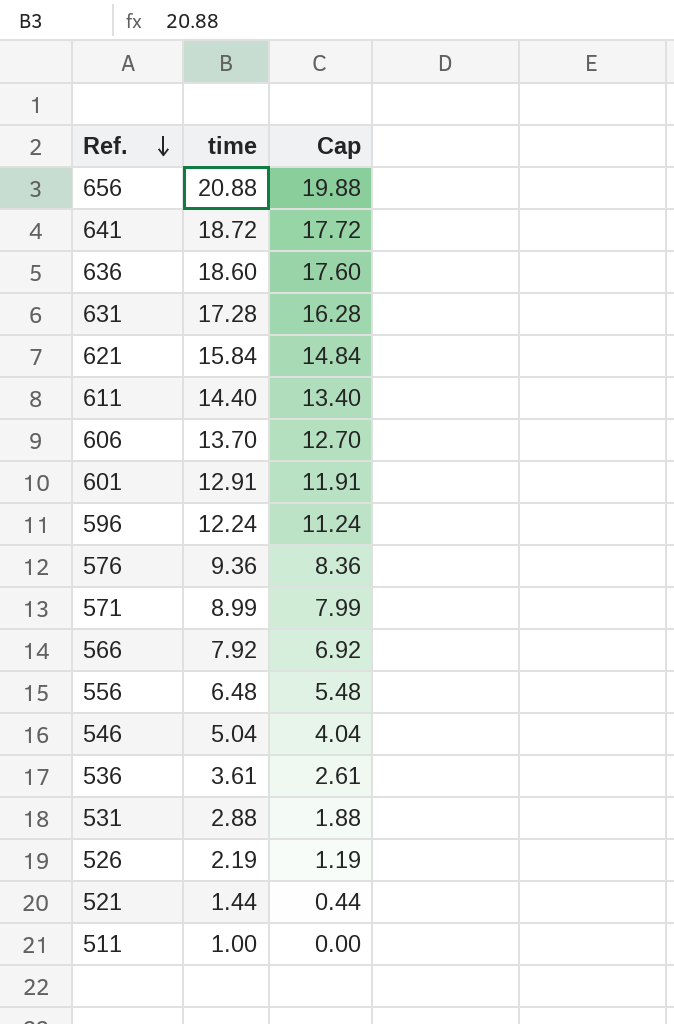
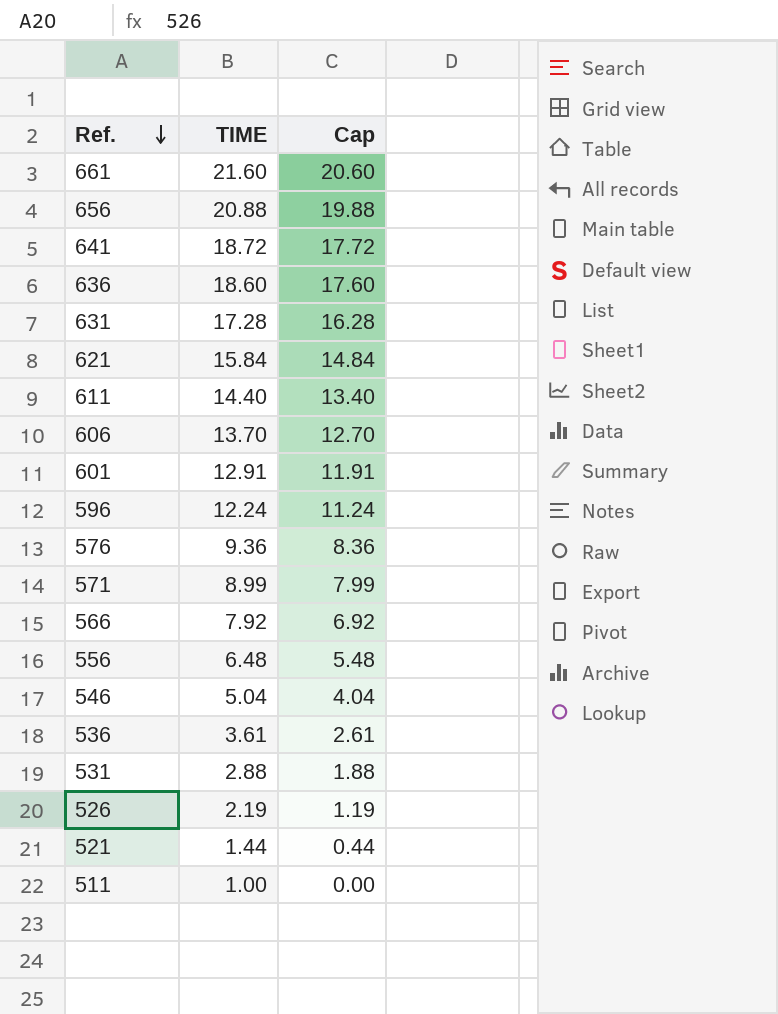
column name: time -> TIME
row 661: none -> 21.60 | 20.60

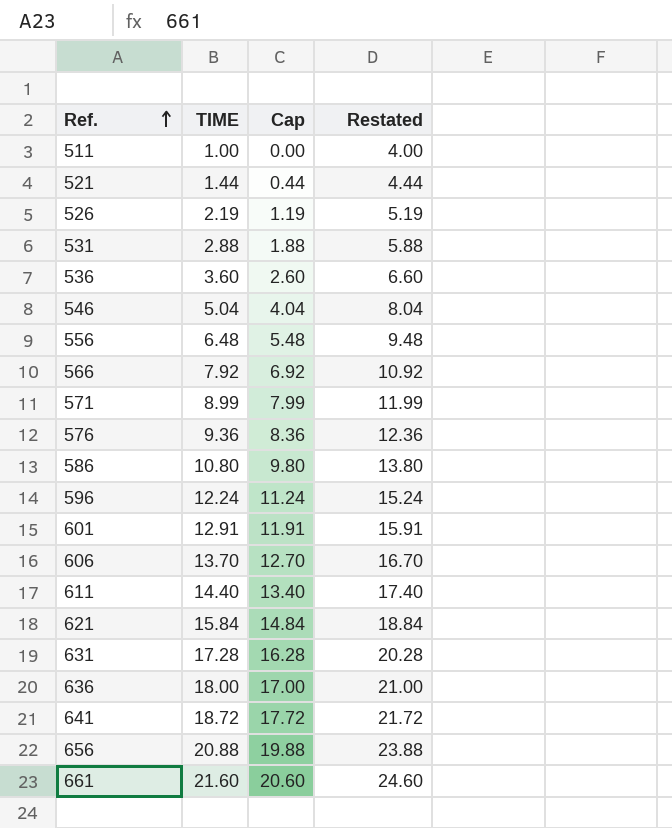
row order: Ref. descending -> Ref. ascending
column Restated | formula: none -> [TIME] + 3
536 | TIME: 3.61 -> 3.60
536 | Cap: 2.61 -> 2.60
row 586: none -> 10.80 | 9.80 | 13.80
636 | TIME: 18.60 -> 18.00
636 | Cap: 17.60 -> 17.00

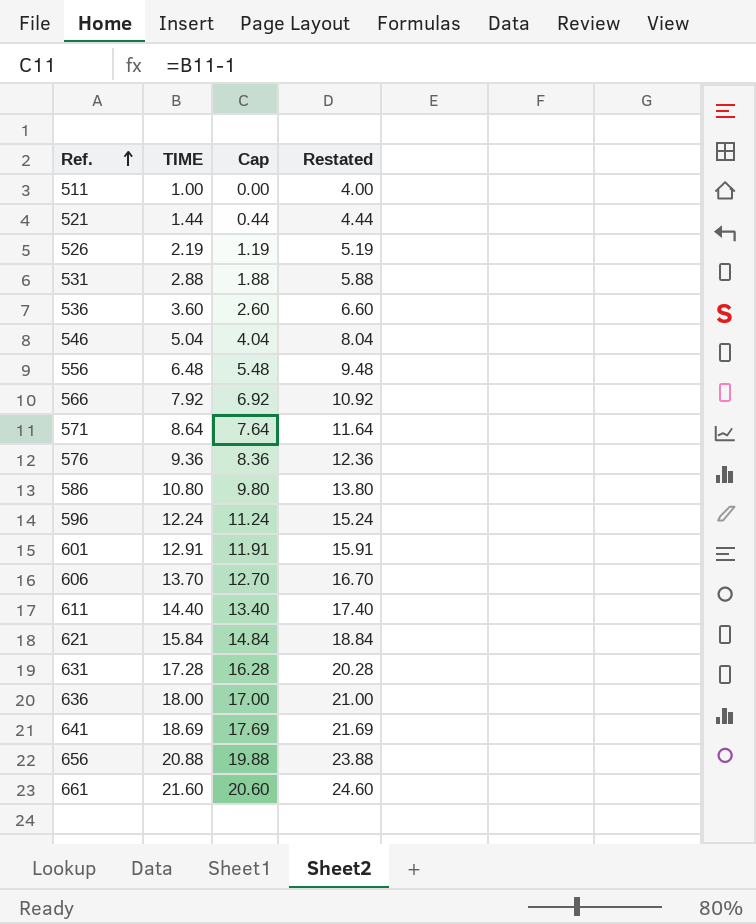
571 | TIME: 8.99 -> 8.64
571 | Cap: 7.99 -> 7.64
571 | Restated: 11.99 -> 11.64
641 | TIME: 18.72 -> 18.69
641 | Cap: 17.72 -> 17.69
641 | Restated: 21.72 -> 21.69

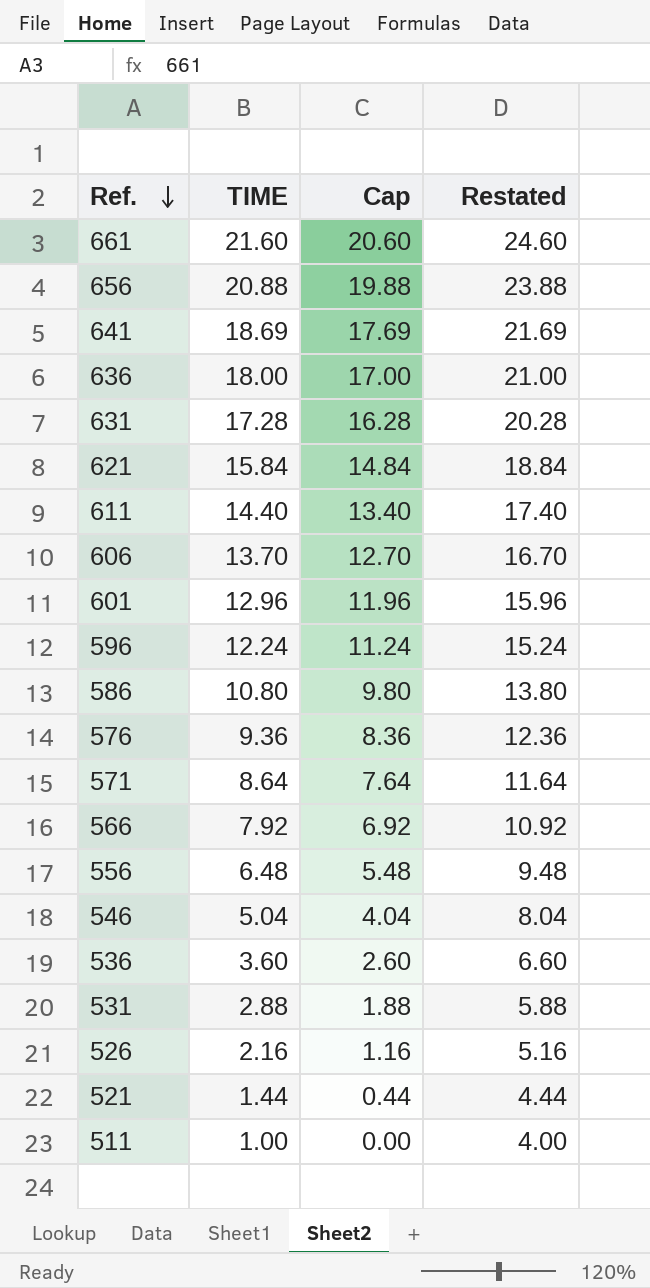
row order: Ref. ascending -> Ref. descending
601 | TIME: 12.91 -> 12.96
601 | Cap: 11.91 -> 11.96
601 | Restated: 15.91 -> 15.96
526 | TIME: 2.19 -> 2.16
526 | Cap: 1.19 -> 1.16
526 | Restated: 5.19 -> 5.16

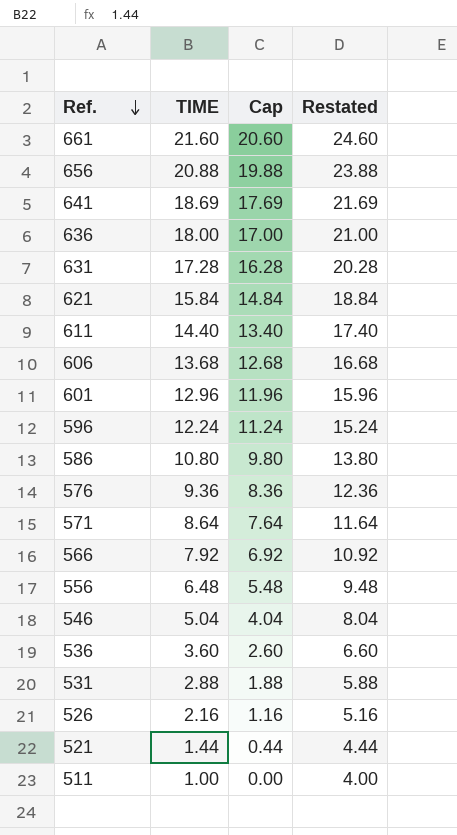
606 | TIME: 13.70 -> 13.68
606 | Cap: 12.70 -> 12.68
606 | Restated: 16.70 -> 16.68

